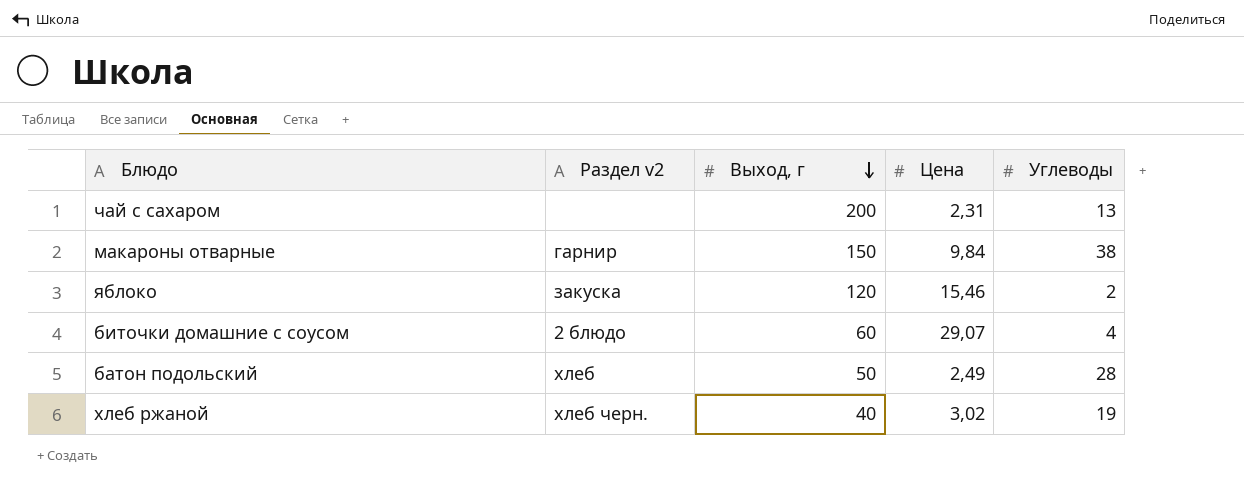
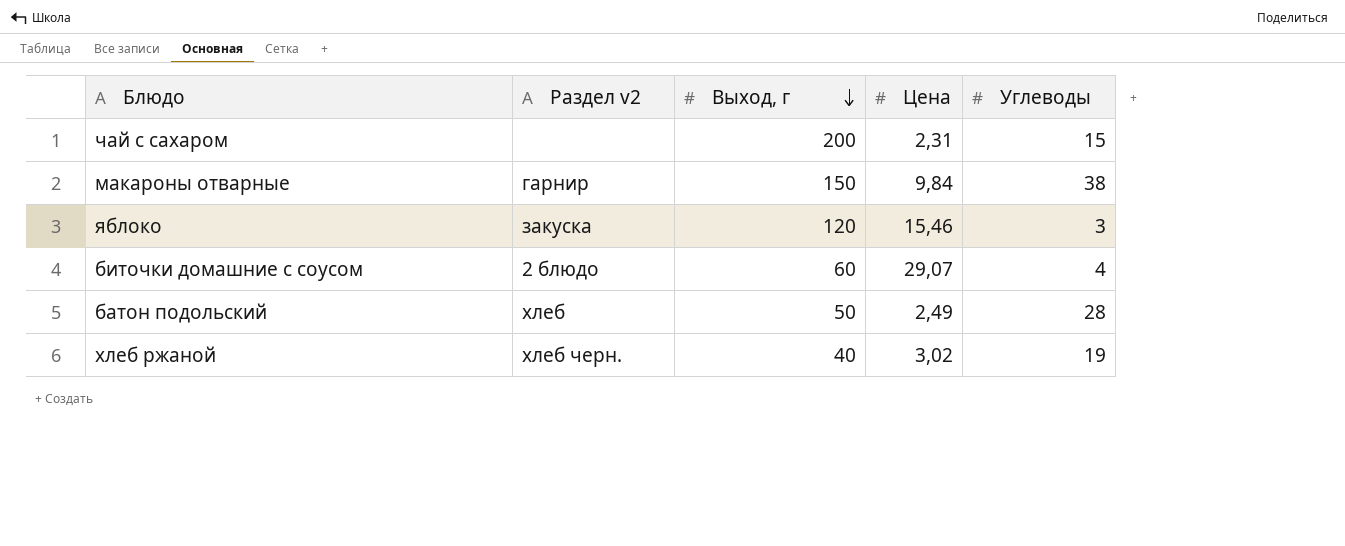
чай с сахаром | Углеводы: 13 -> 15
яблоко | Углеводы: 2 -> 3

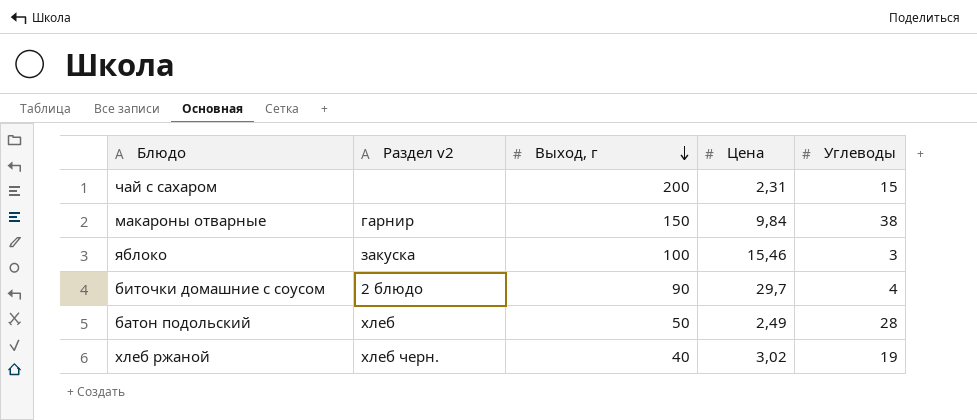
яблоко | Выход, г: 120 -> 100
биточки домашние с соусом | Выход, г: 60 -> 90
биточки домашние с соусом | Цена: 29,07 -> 29,7

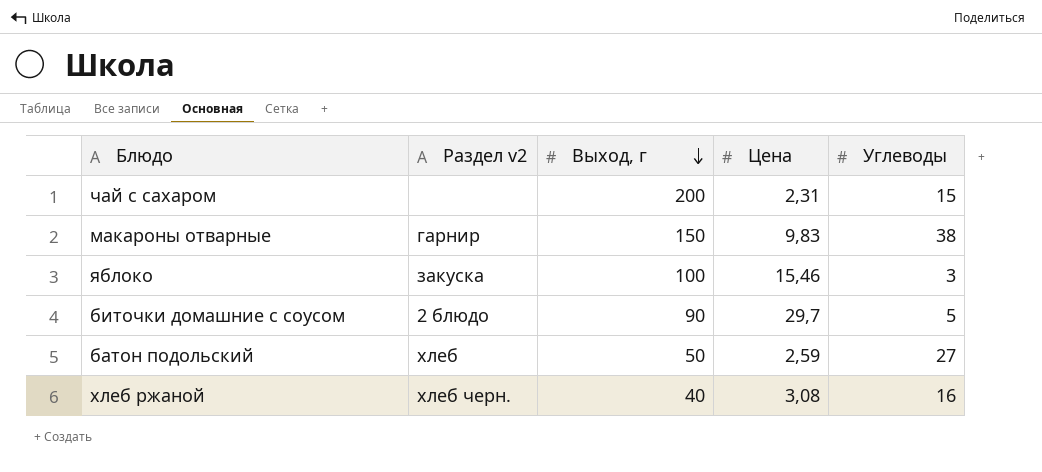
макароны отварные | Цена: 9,84 -> 9,83
биточки домашние с соусом | Углеводы: 4 -> 5
батон подольский | Цена: 2,49 -> 2,59
батон подольский | Углеводы: 28 -> 27
хлеб ржаной | Цена: 3,02 -> 3,08
хлеб ржаной | Углеводы: 19 -> 16

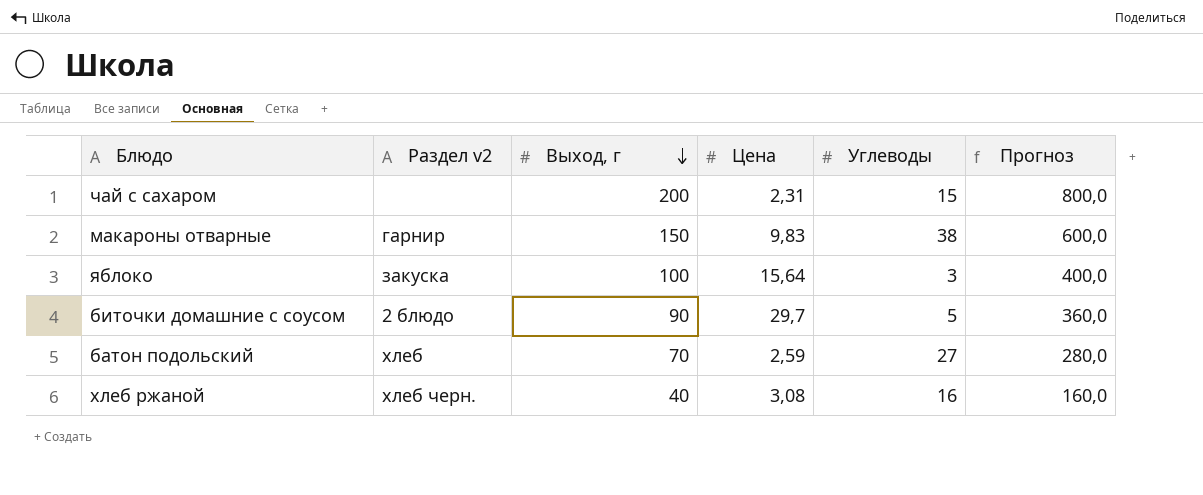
column Прогноз | formula: none -> [Выход, г] * 4
яблоко | Цена: 15,46 -> 15,64
батон подольский | Выход, г: 50 -> 70

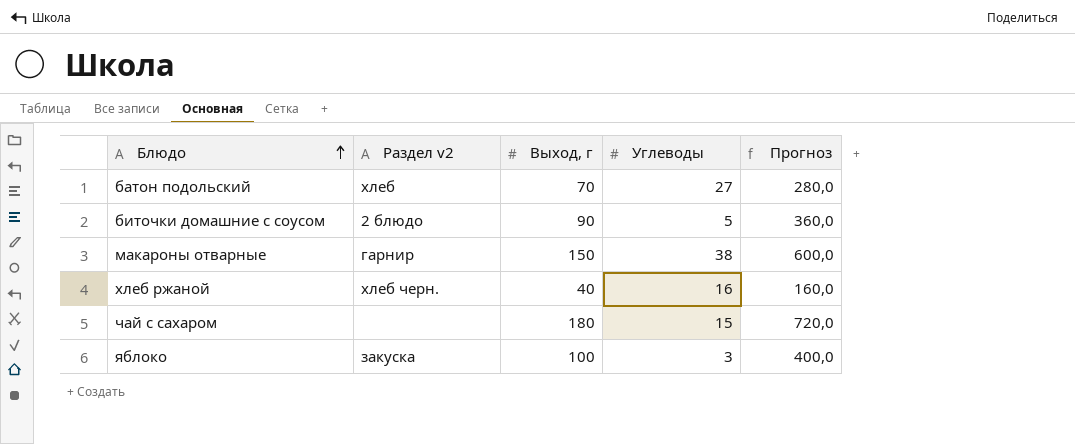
row order: Выход, г descending -> Блюдо ascending
column Цена | position: 4 -> none
чай с сахаром | Выход, г: 200 -> 180
чай с сахаром | Прогноз: 800,0 -> 720,0

